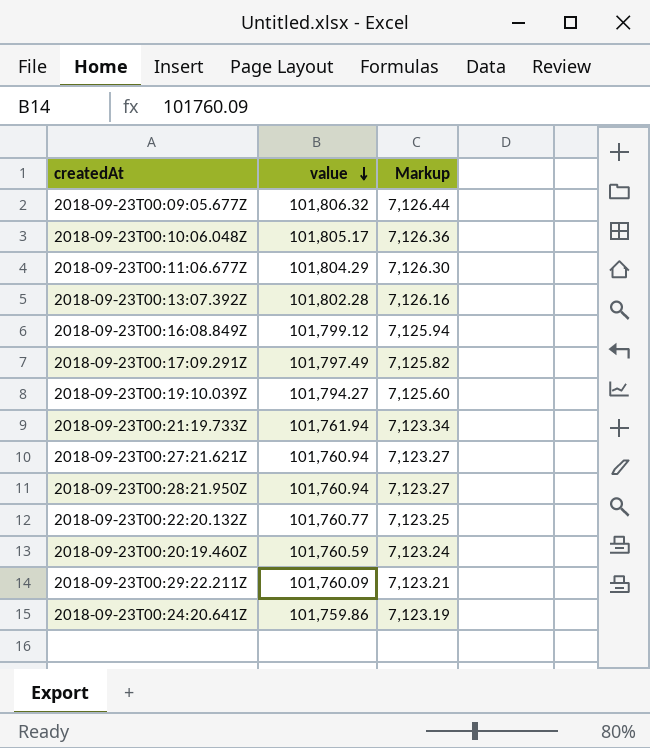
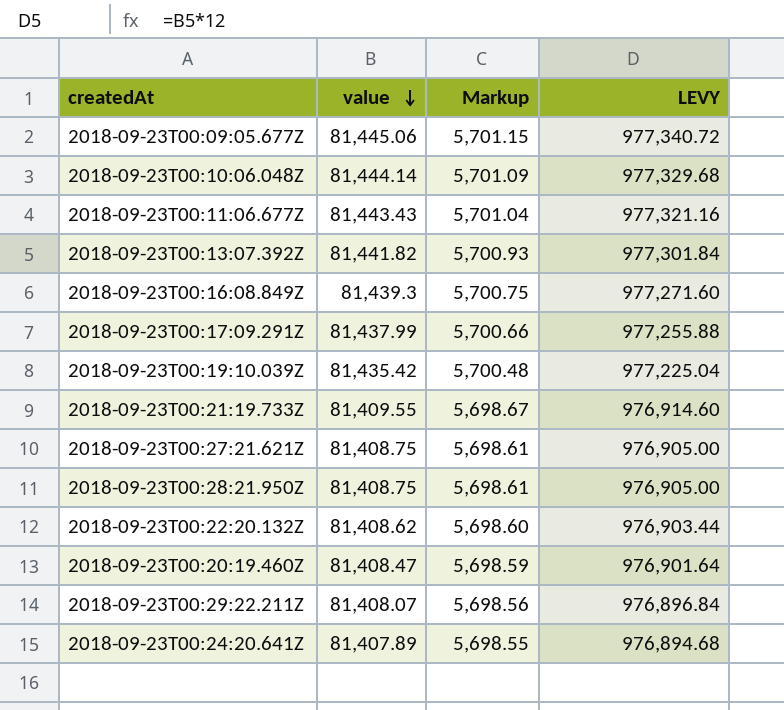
column LEVY | formula: none -> [value] * 12
2018-09-23T00:09:05.677Z | value: 101,806.32 -> 81,445.06
2018-09-23T00:09:05.677Z | Markup: 7,126.44 -> 5,701.15
2018-09-23T00:10:06.048Z | value: 101,805.17 -> 81,444.14
2018-09-23T00:10:06.048Z | Markup: 7,126.36 -> 5,701.09
2018-09-23T00:11:06.677Z | value: 101,804.29 -> 81,443.43
2018-09-23T00:11:06.677Z | Markup: 7,126.30 -> 5,701.04
2018-09-23T00:13:07.392Z | value: 101,802.28 -> 81,441.82
2018-09-23T00:13:07.392Z | Markup: 7,126.16 -> 5,700.93
2018-09-23T00:16:08.849Z | value: 101,799.12 -> 81,439.3
2018-09-23T00:16:08.849Z | Markup: 7,125.94 -> 5,700.75
2018-09-23T00:17:09.291Z | value: 101,797.49 -> 81,437.99
2018-09-23T00:17:09.291Z | Markup: 7,125.82 -> 5,700.66
2018-09-23T00:19:10.039Z | value: 101,794.27 -> 81,435.42
2018-09-23T00:19:10.039Z | Markup: 7,125.60 -> 5,700.48
2018-09-23T00:21:19.733Z | value: 101,761.94 -> 81,409.55
2018-09-23T00:21:19.733Z | Markup: 7,123.34 -> 5,698.67
2018-09-23T00:27:21.621Z | value: 101,760.94 -> 81,408.75
2018-09-23T00:27:21.621Z | Markup: 7,123.27 -> 5,698.61
2018-09-23T00:28:21.950Z | value: 101,760.94 -> 81,408.75
2018-09-23T00:28:21.950Z | Markup: 7,123.27 -> 5,698.61
2018-09-23T00:22:20.132Z | value: 101,760.77 -> 81,408.62
2018-09-23T00:22:20.132Z | Markup: 7,123.25 -> 5,698.60
2018-09-23T00:20:19.460Z | value: 101,760.59 -> 81,408.47
2018-09-23T00:20:19.460Z | Markup: 7,123.24 -> 5,698.59
2018-09-23T00:29:22.211Z | value: 101,760.09 -> 81,408.07
2018-09-23T00:29:22.211Z | Markup: 7,123.21 -> 5,698.56
2018-09-23T00:24:20.641Z | value: 101,759.86 -> 81,407.89
2018-09-23T00:24:20.641Z | Markup: 7,123.19 -> 5,698.55

